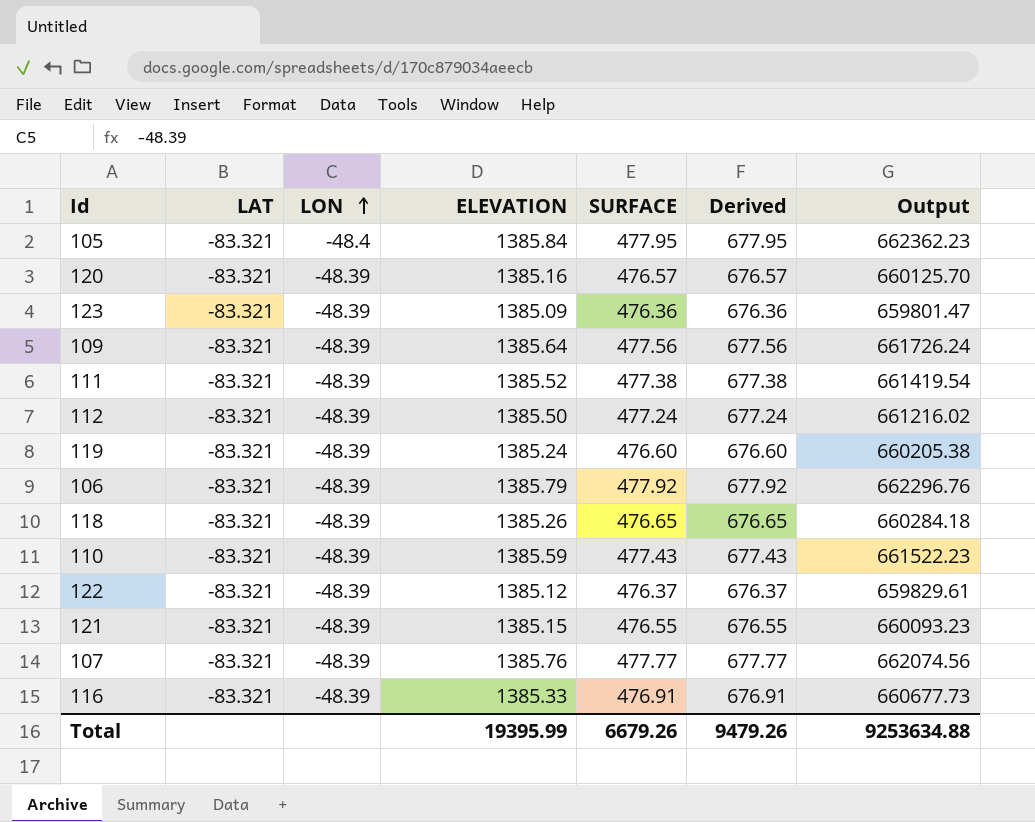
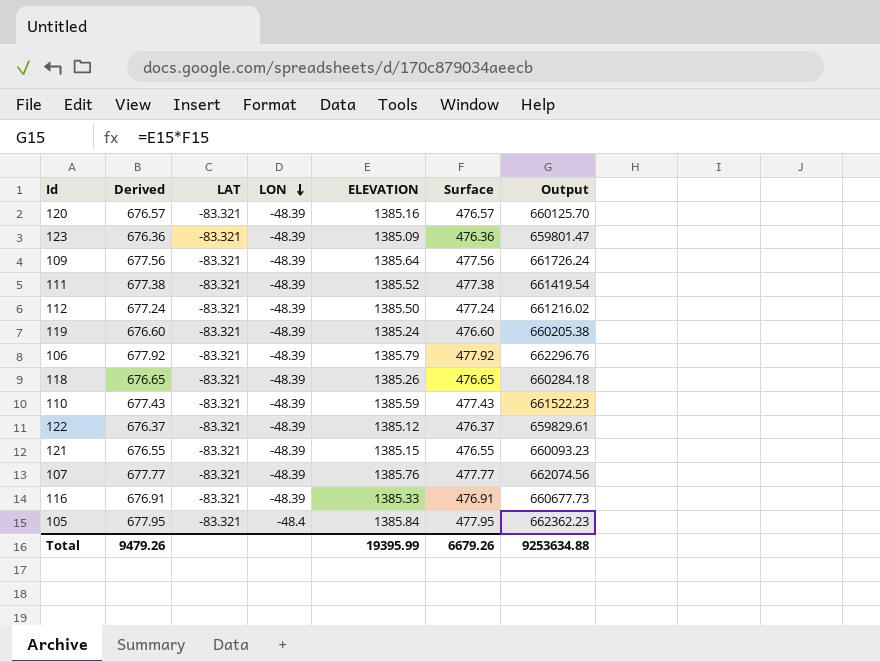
row order: LON ascending -> LON descending
column Derived | position: 6 -> 2
column name: SURFACE -> Surface

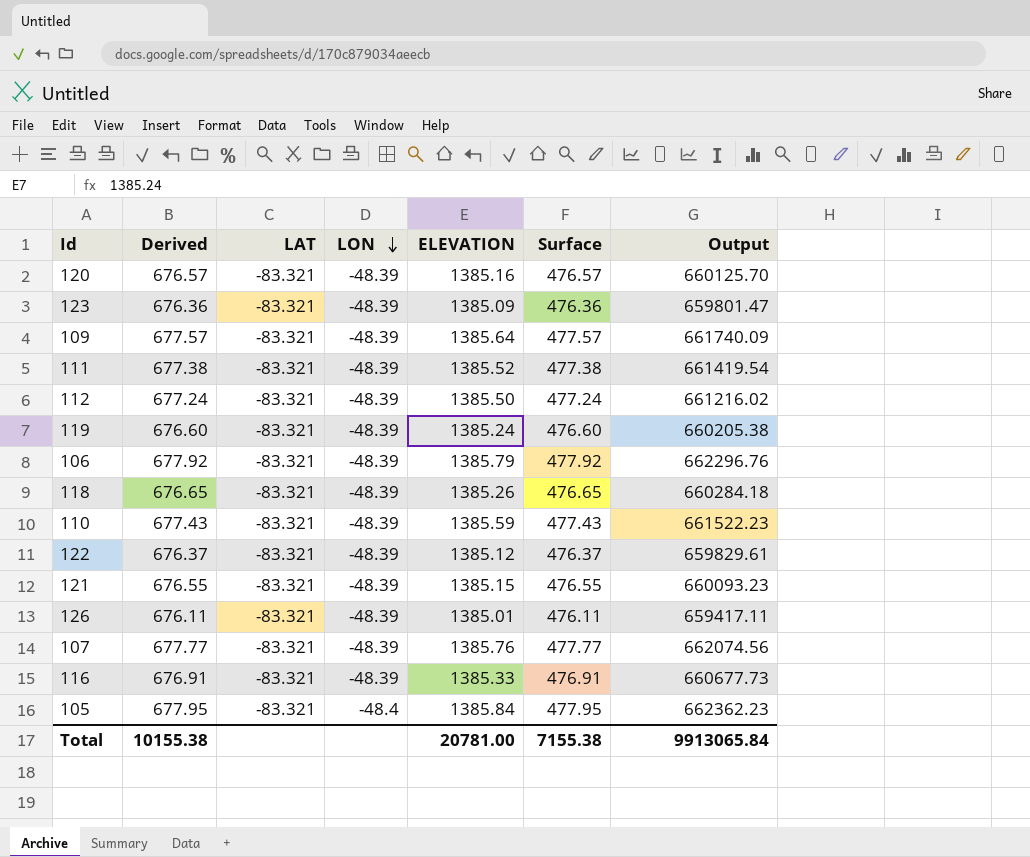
109 | Derived: 677.56 -> 677.57
109 | Surface: 477.56 -> 477.57
109 | Output: 661726.24 -> 661740.09
row 126: none -> 676.11 | -83.321 | -48.39 | 1385.01 | 476.11 | 659417.11
Total | Derived: 9479.26 -> 10155.38
Total | ELEVATION: 19395.99 -> 20781.00
Total | Surface: 6679.26 -> 7155.38
Total | Output: 9253634.88 -> 9913065.84

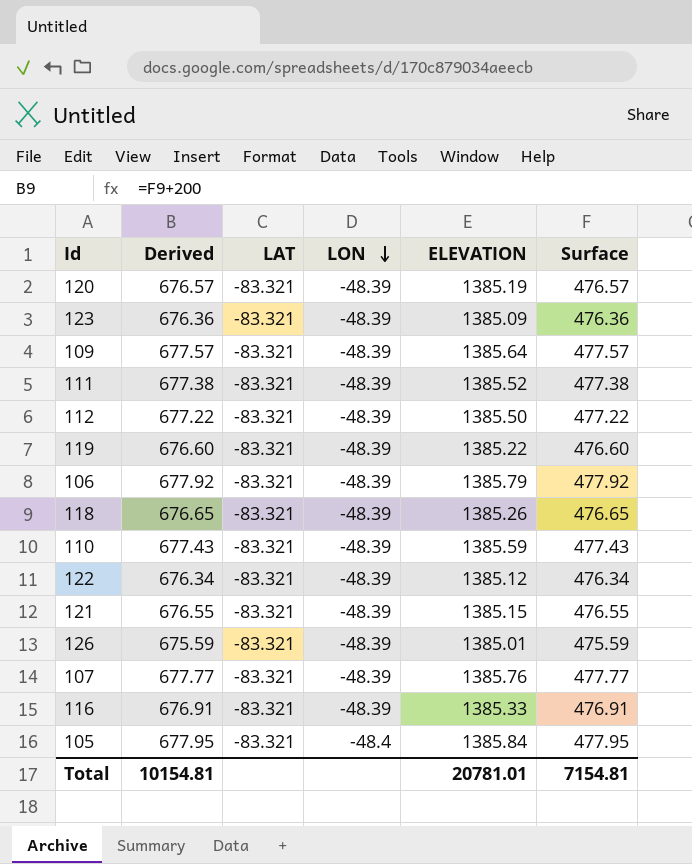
column Output | formula: [ELEVATION] * [Surface] -> none
120 | ELEVATION: 1385.16 -> 1385.19
112 | Derived: 677.24 -> 677.22
112 | Surface: 477.24 -> 477.22
119 | ELEVATION: 1385.24 -> 1385.22
122 | Derived: 676.37 -> 676.34
122 | Surface: 476.37 -> 476.34
126 | Derived: 676.11 -> 675.59
126 | Surface: 476.11 -> 475.59
Total | Derived: 10155.38 -> 10154.81
Total | ELEVATION: 20781.00 -> 20781.01
Total | Surface: 7155.38 -> 7154.81

